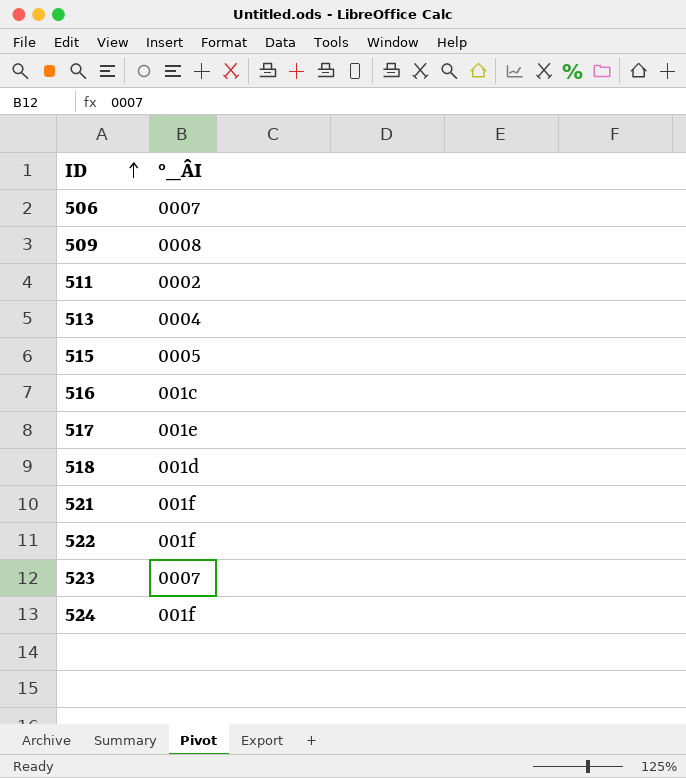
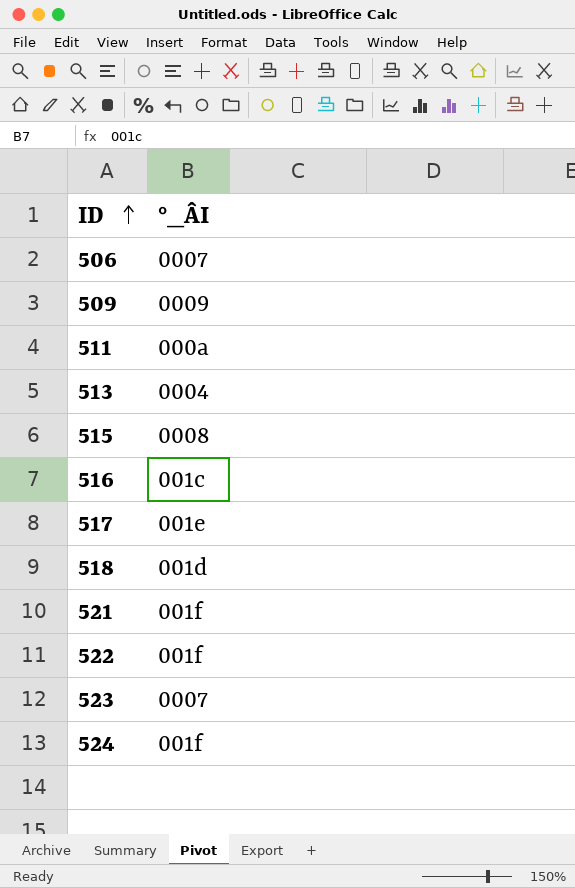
509 | °_ÂI: 0008 -> 0009
511 | °_ÂI: 0002 -> 000a
515 | °_ÂI: 0005 -> 0008

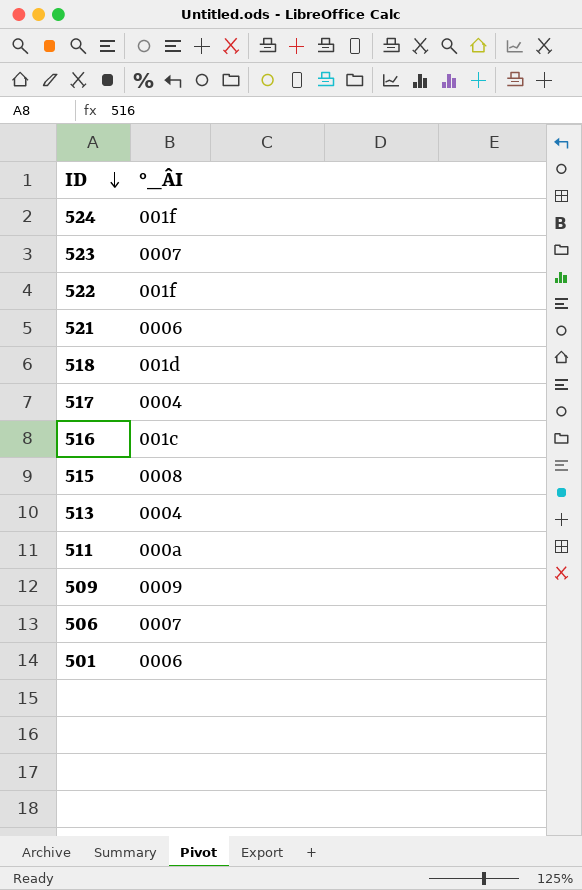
row order: ID ascending -> ID descending
521 | °_ÂI: 001f -> 0006
517 | °_ÂI: 001e -> 0004
row 501: none -> 0006

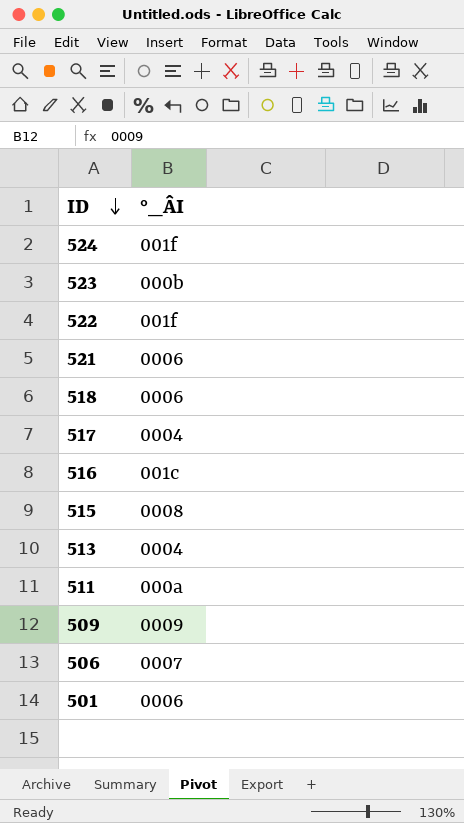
523 | °_ÂI: 0007 -> 000b
518 | °_ÂI: 001d -> 0006

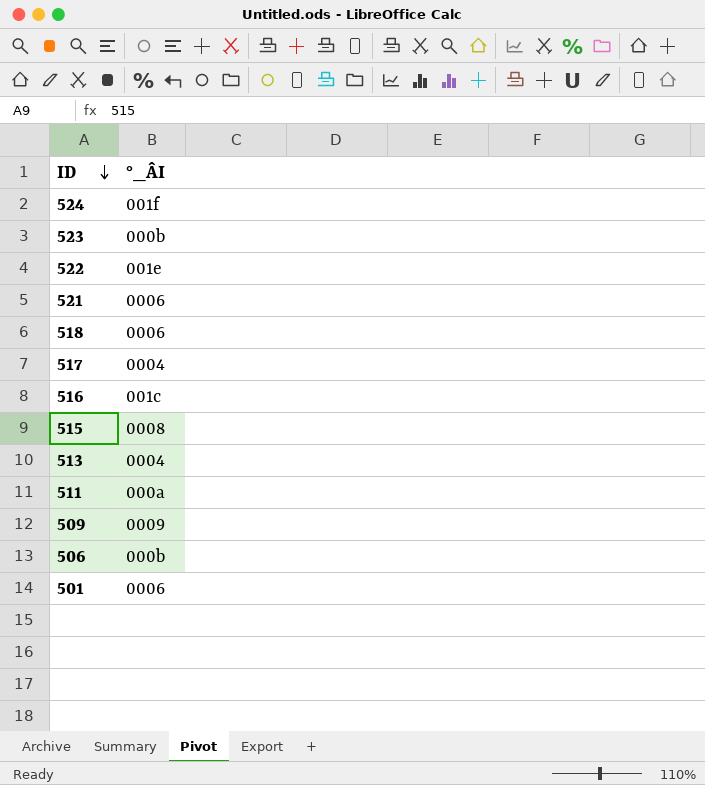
522 | °_ÂI: 001f -> 001e
506 | °_ÂI: 0007 -> 000b

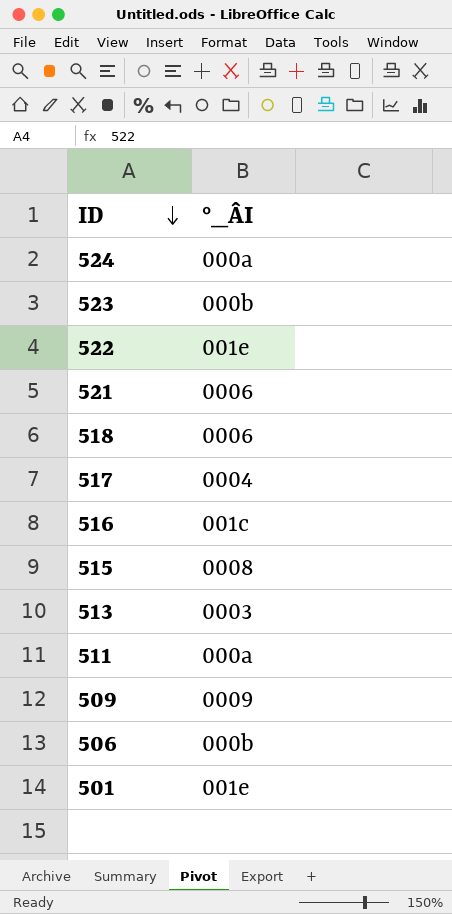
524 | °_ÂI: 001f -> 000a
513 | °_ÂI: 0004 -> 0003
501 | °_ÂI: 0006 -> 001e

